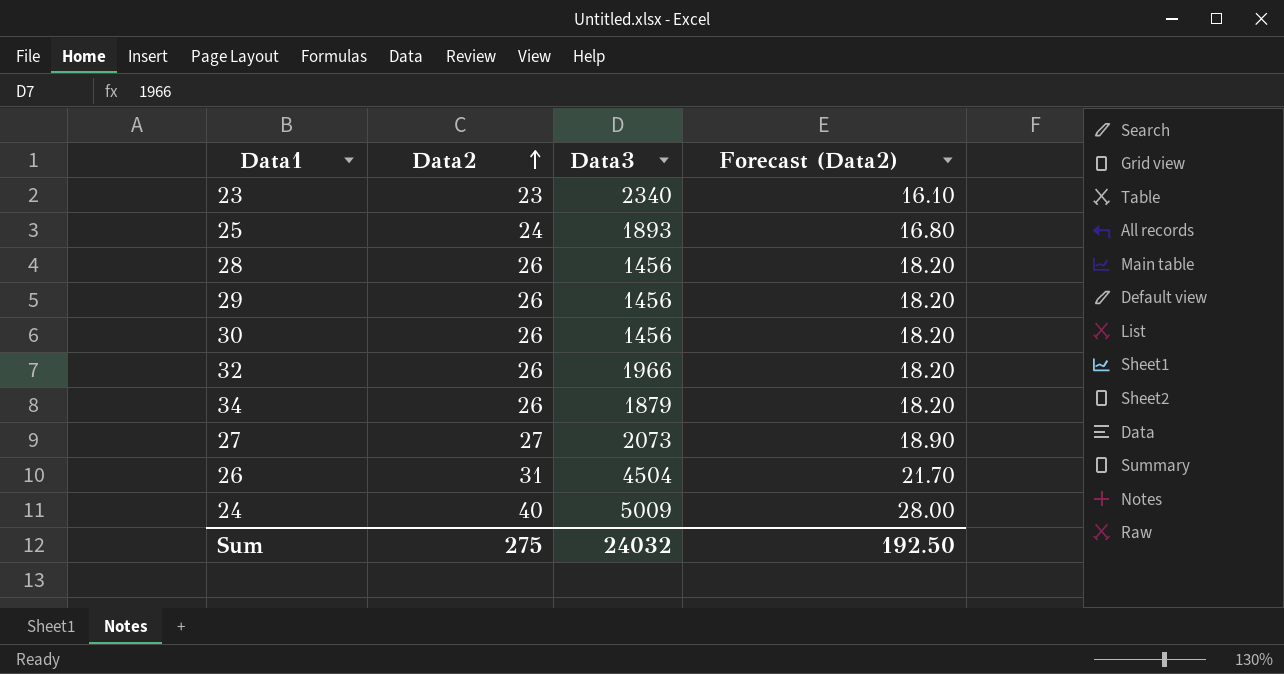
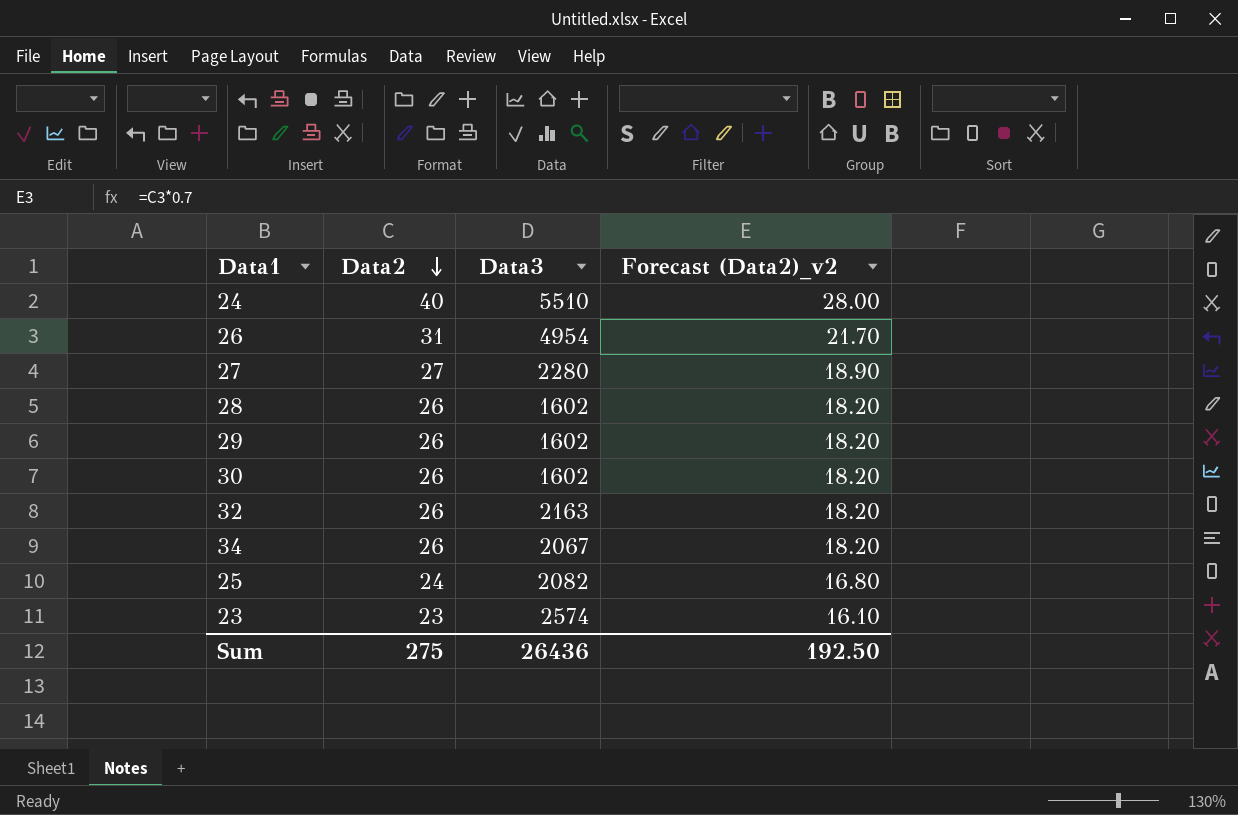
row order: Data2 ascending -> Data2 descending
column name: Forecast (Data2) -> Forecast (Data2)_v2
24 | Data3: 5009 -> 5510
26 | Data3: 4504 -> 4954
27 | Data3: 2073 -> 2280
28 | Data3: 1456 -> 1602
29 | Data3: 1456 -> 1602
30 | Data3: 1456 -> 1602
32 | Data3: 1966 -> 2163
34 | Data3: 1879 -> 2067
25 | Data3: 1893 -> 2082
23 | Data3: 2340 -> 2574
Sum | Data3: 24032 -> 26436

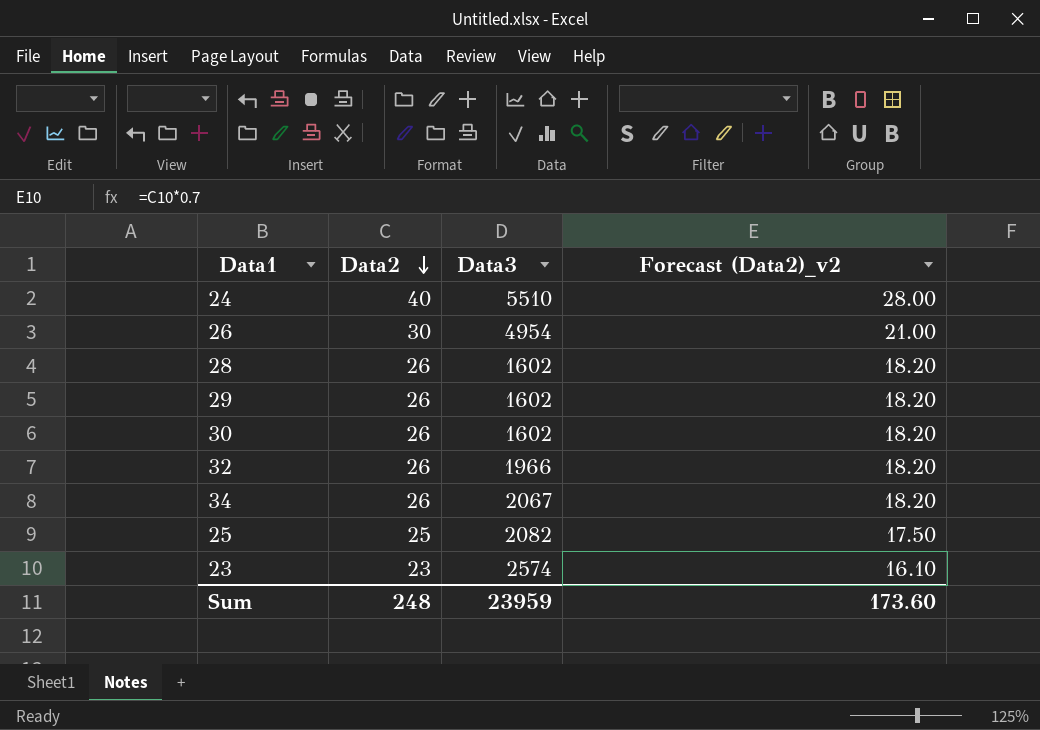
row 27: 27 | 2280 | 18.90 -> none
26 | Data2: 31 -> 30
26 | Forecast (Data2)_v2: 21.70 -> 21.00
32 | Data3: 2163 -> 1966
25 | Data2: 24 -> 25
25 | Forecast (Data2)_v2: 16.80 -> 17.50
Sum | Data2: 275 -> 248
Sum | Data3: 26436 -> 23959
Sum | Forecast (Data2)_v2: 192.50 -> 173.60

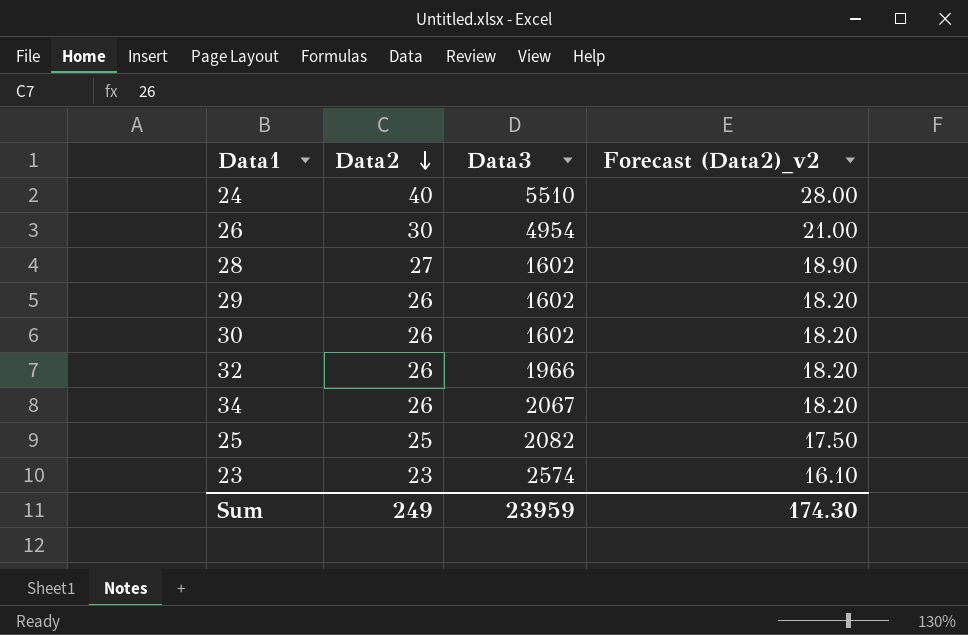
28 | Data2: 26 -> 27
28 | Forecast (Data2)_v2: 18.20 -> 18.90
Sum | Data2: 248 -> 249
Sum | Forecast (Data2)_v2: 173.60 -> 174.30

